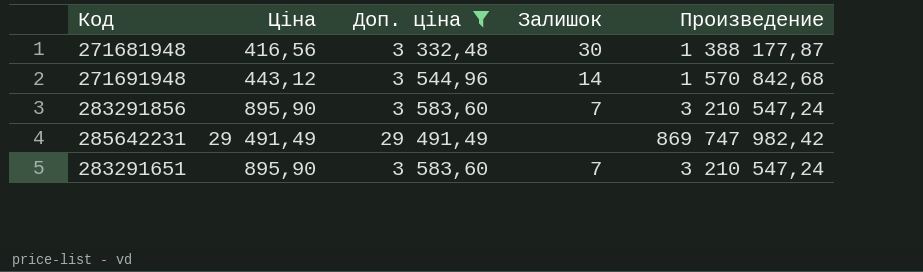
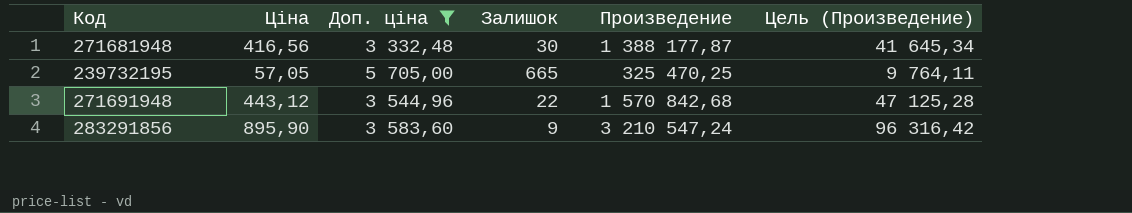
column Цель (Произведение) | formula: none -> [Произведение] * 0,03
row 285642231: 29 491,49 | 29 491,49 | none | 869 747 982,42 -> none
row 283291651: 895,90 | 3 583,60 | 7 | 3 210 547,24 -> none
row 239732195: none -> 57,05 | 5 705,00 | 665 | 325 470,25 | 9 764,11
271691948 | Залишок: 14 -> 22
283291856 | Залишок: 7 -> 9

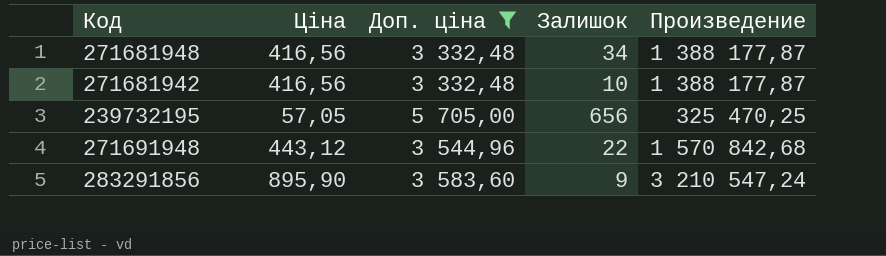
column Цель (Произведение) | formula: [Произведение] * 0,03 -> none
271681948 | Залишок: 30 -> 34
row 271681942: none -> 416,56 | 3 332,48 | 10 | 1 388 177,87
239732195 | Залишок: 665 -> 656

